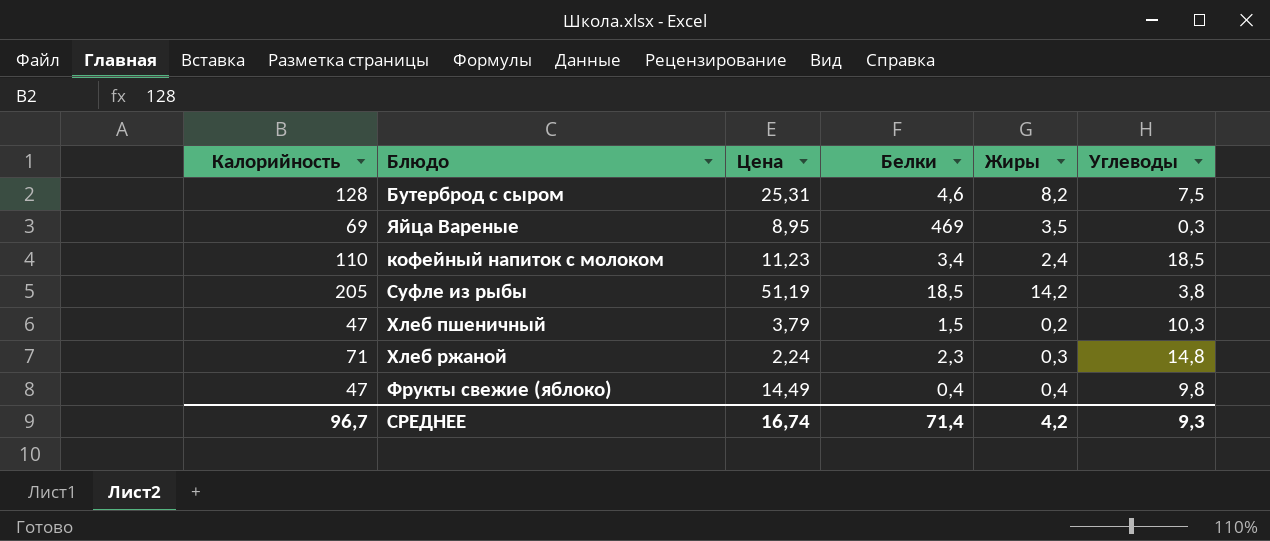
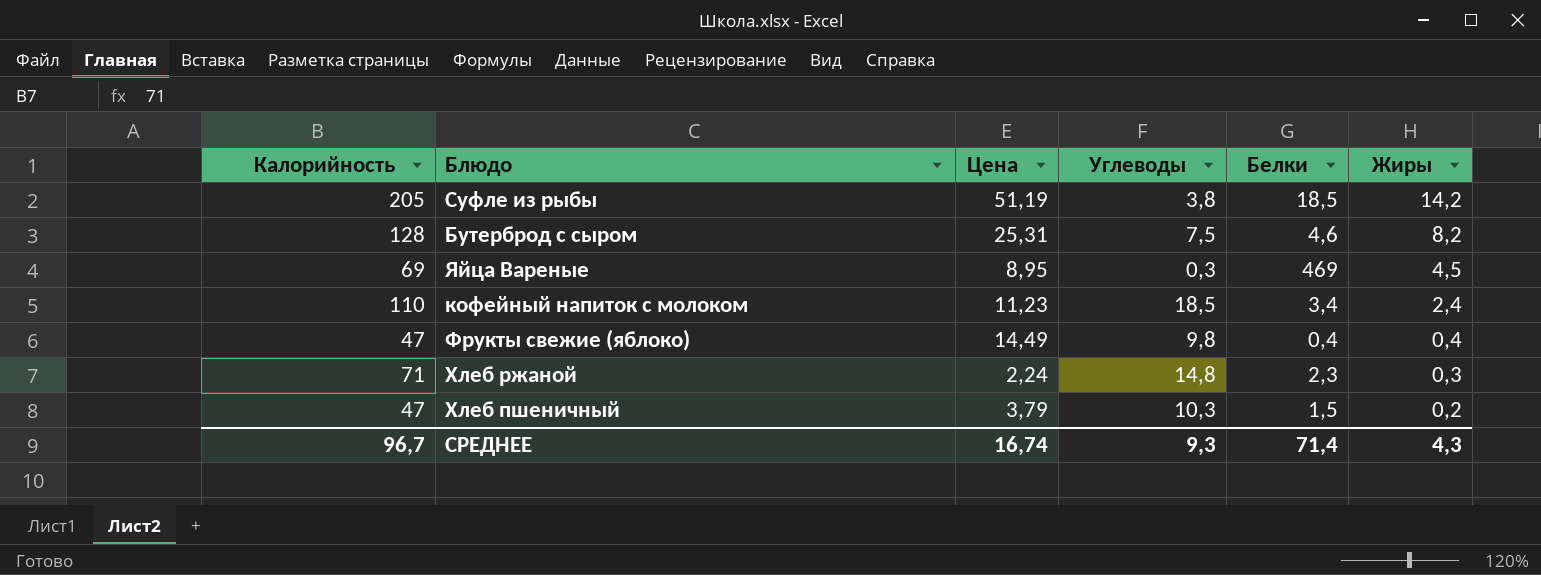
row order: none -> Жиры descending
column Углеводы | position: 6 -> 4
Яйца Вареные | Жиры: 3,5 -> 4,5
СРЕДНЕЕ | Жиры: 4,2 -> 4,3

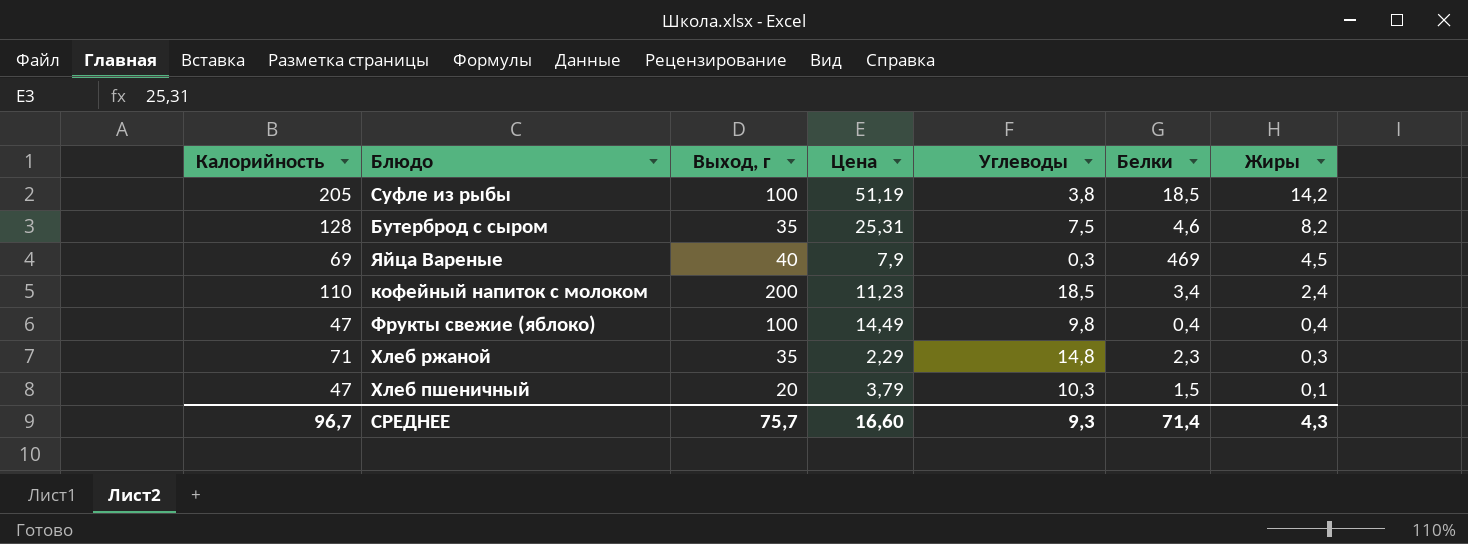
column Выход, г | position: none -> 3
Яйца Вареные | Цена: 8,95 -> 7,9
Хлеб ржаной | Цена: 2,24 -> 2,29
Хлеб пшеничный | Жиры: 0,2 -> 0,1
СРЕДНЕЕ | Цена: 16,74 -> 16,60

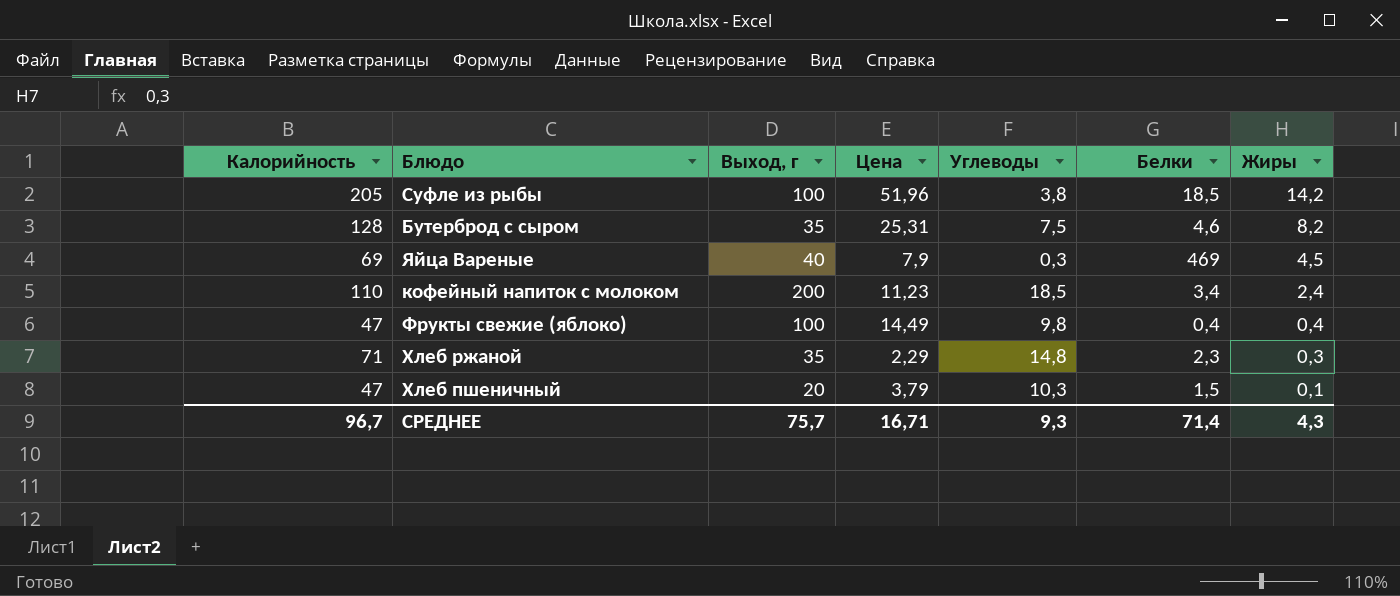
Суфле из рыбы | Цена: 51,19 -> 51,96
СРЕДНЕЕ | Цена: 16,60 -> 16,71

